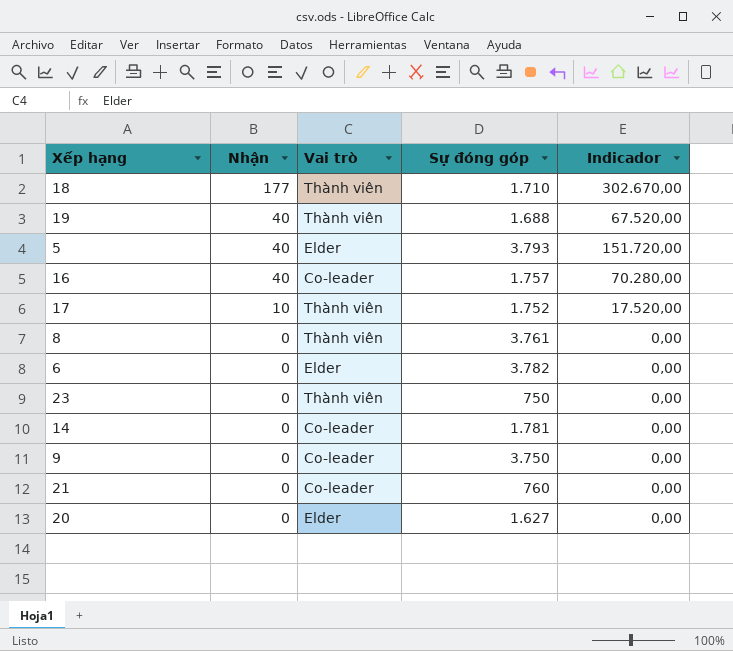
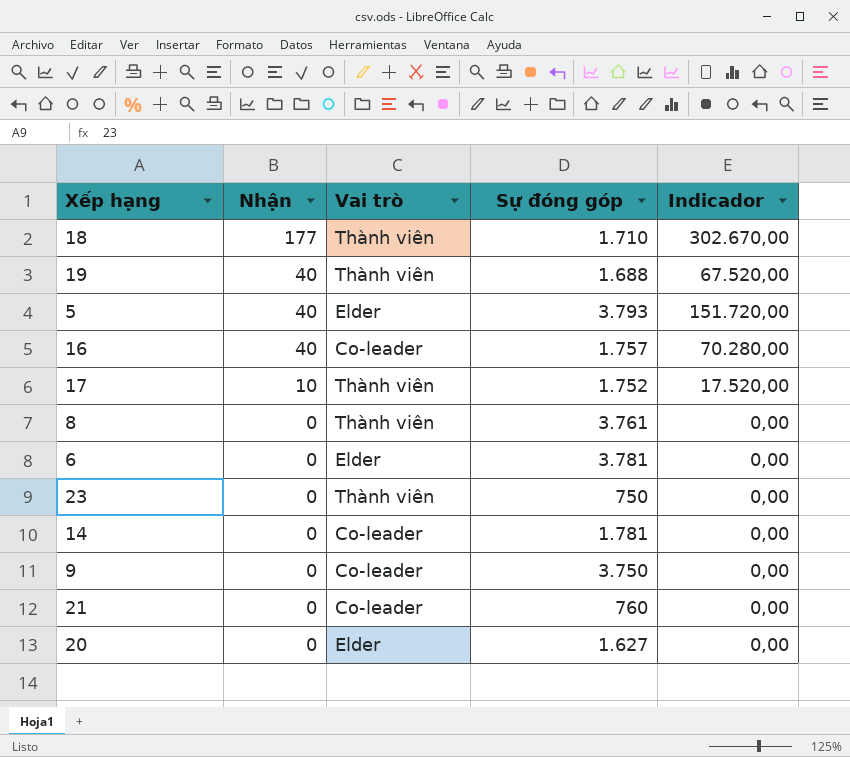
6 | Sự đóng góp: 3.782 -> 3.781

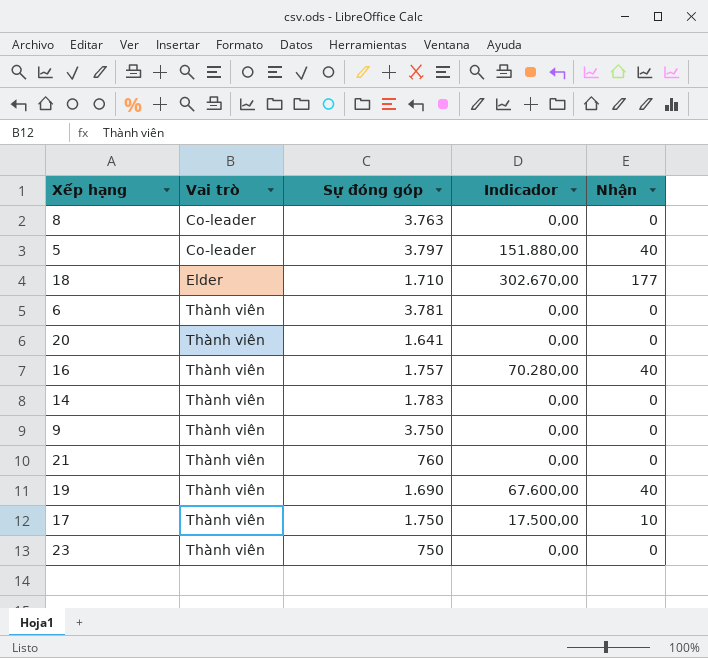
row order: Nhận descending -> Vai trò ascending
column Nhận | position: 2 -> 5
8 | Vai trò: Thành viên -> Co-leader
8 | Sự đóng góp: 3.761 -> 3.763
5 | Vai trò: Elder -> Co-leader
5 | Sự đóng góp: 3.793 -> 3.797
5 | Indicador: 151.720,00 -> 151.880,00
18 | Vai trò: Thành viên -> Elder
6 | Vai trò: Elder -> Thành viên
20 | Vai trò: Elder -> Thành viên
20 | Sự đóng góp: 1.627 -> 1.641
16 | Vai trò: Co-leader -> Thành viên
14 | Vai trò: Co-leader -> Thành viên
14 | Sự đóng góp: 1.781 -> 1.783
9 | Vai trò: Co-leader -> Thành viên
21 | Vai trò: Co-leader -> Thành viên
19 | Sự đóng góp: 1.688 -> 1.690
19 | Indicador: 67.520,00 -> 67.600,00
17 | Sự đóng góp: 1.752 -> 1.750
17 | Indicador: 17.520,00 -> 17.500,00

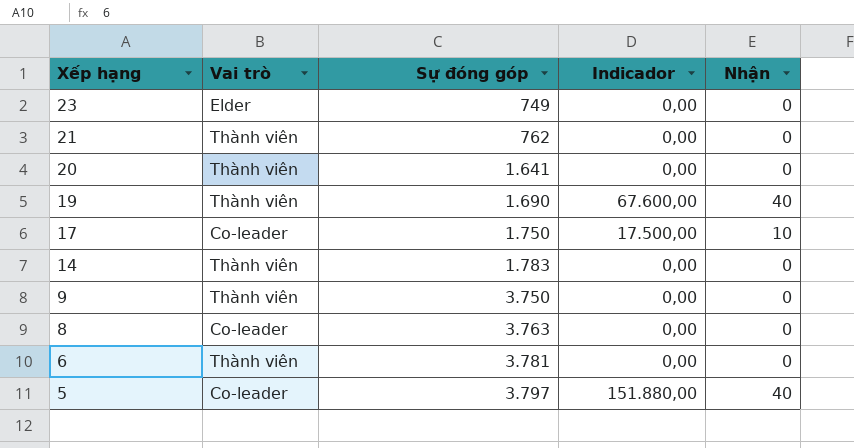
row order: Vai trò ascending -> Xếp hạng descending
row 18: Elder | 1.710 | 302.670,00 | 177 -> none
row 16: Thành viên | 1.757 | 70.280,00 | 40 -> none
23 | Vai trò: Thành viên -> Elder
23 | Sự đóng góp: 750 -> 749
21 | Sự đóng góp: 760 -> 762
17 | Vai trò: Thành viên -> Co-leader

